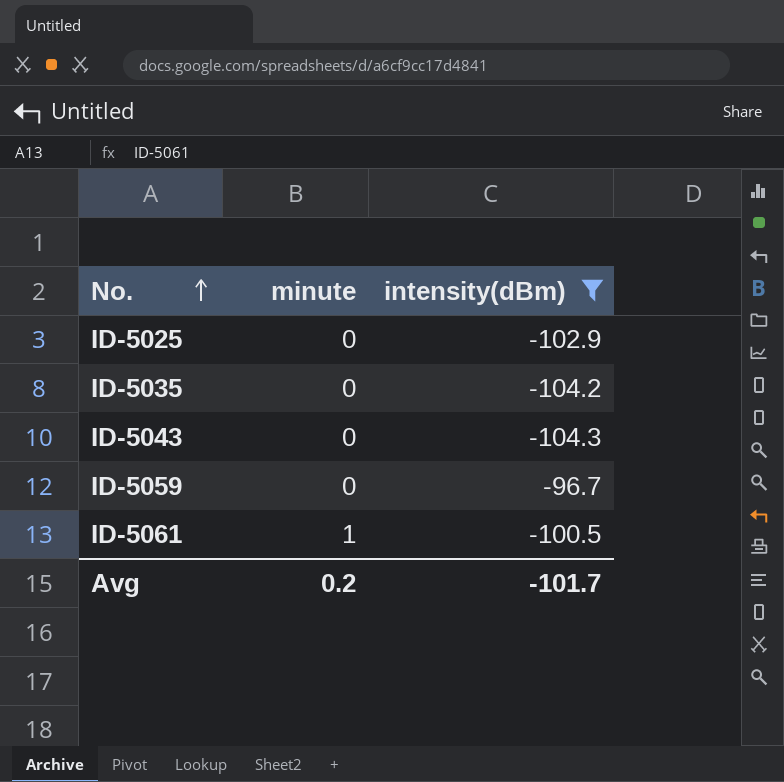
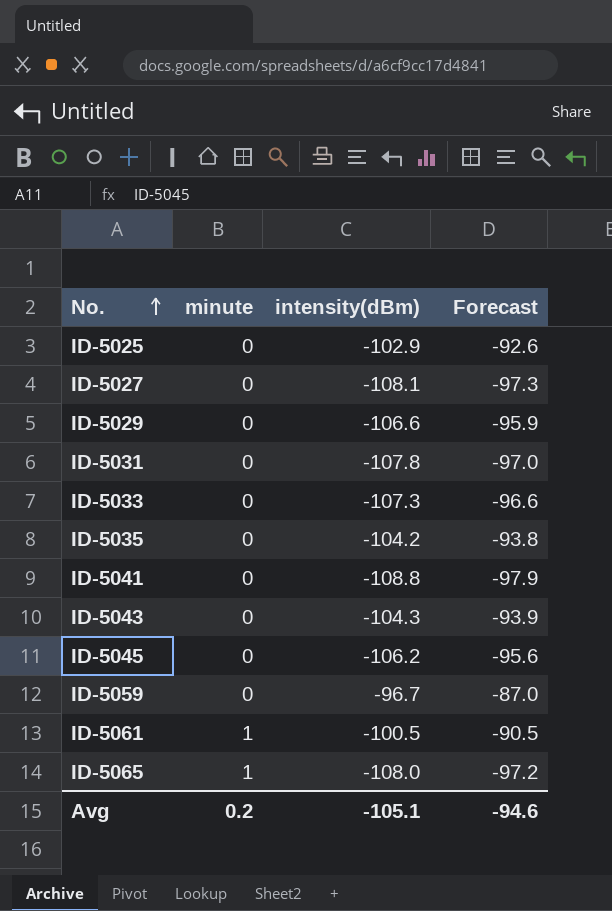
filter: intensity(dBm) >= -104.3 -> none
column Forecast | formula: none -> [intensity(dBm)] * 0.9
Avg | intensity(dBm): -101.7 -> -105.1

